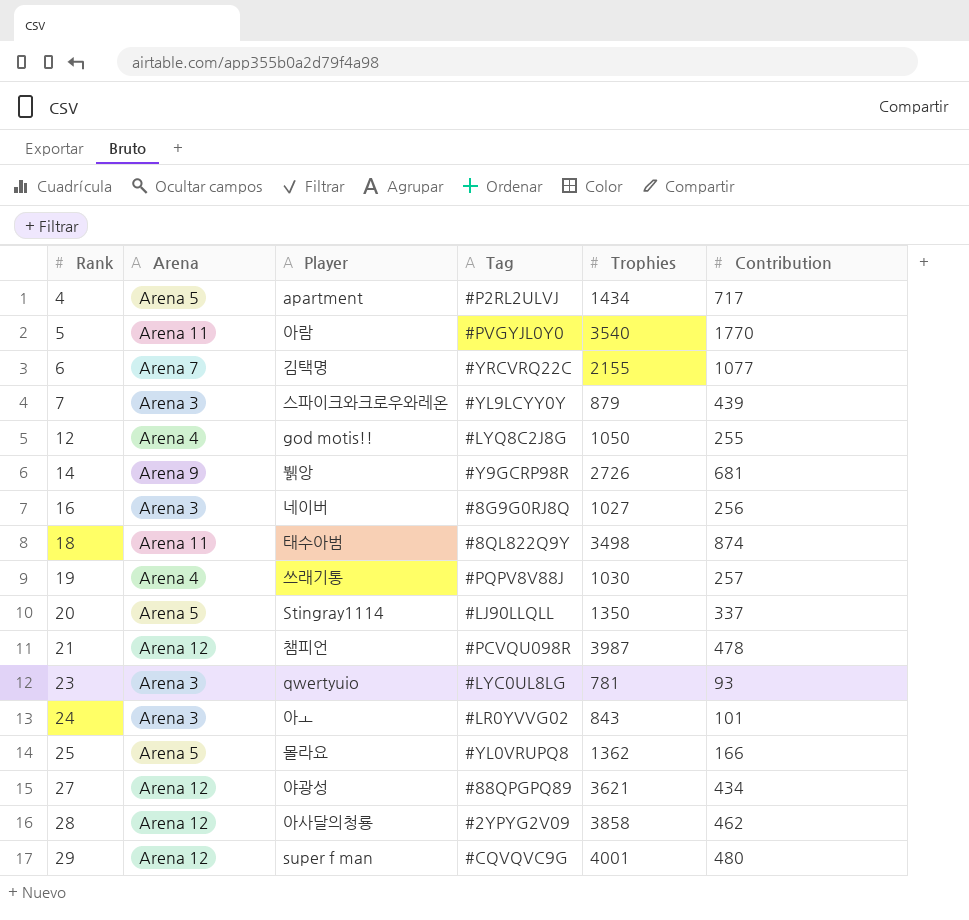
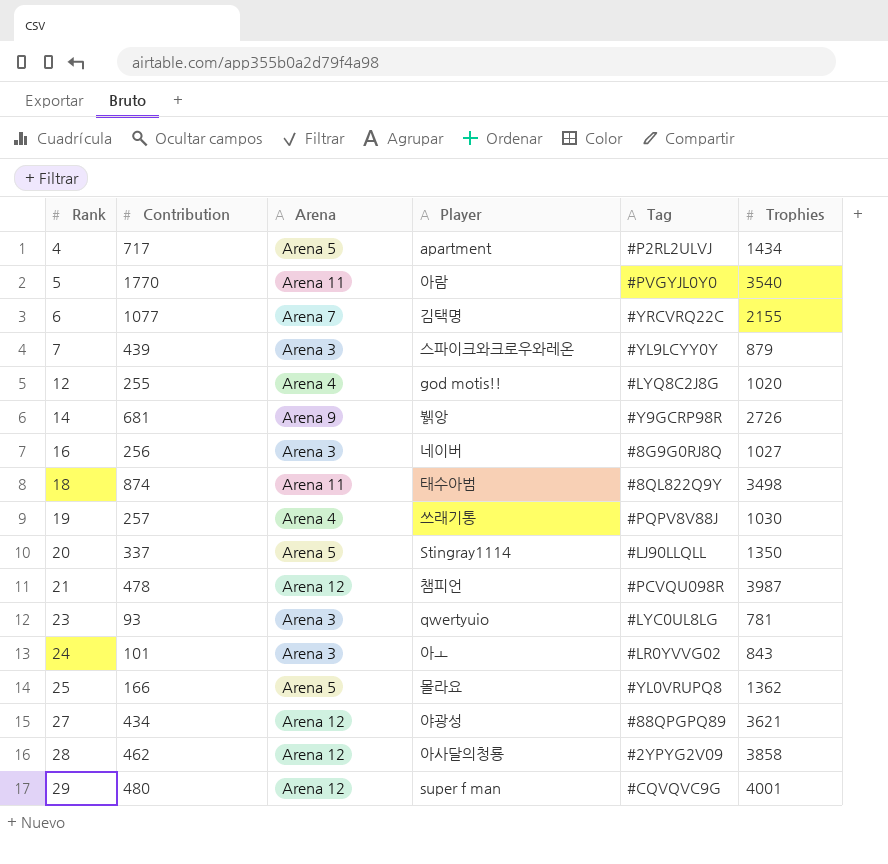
column Contribution | position: 6 -> 2
12 | Trophies: 1050 -> 1020

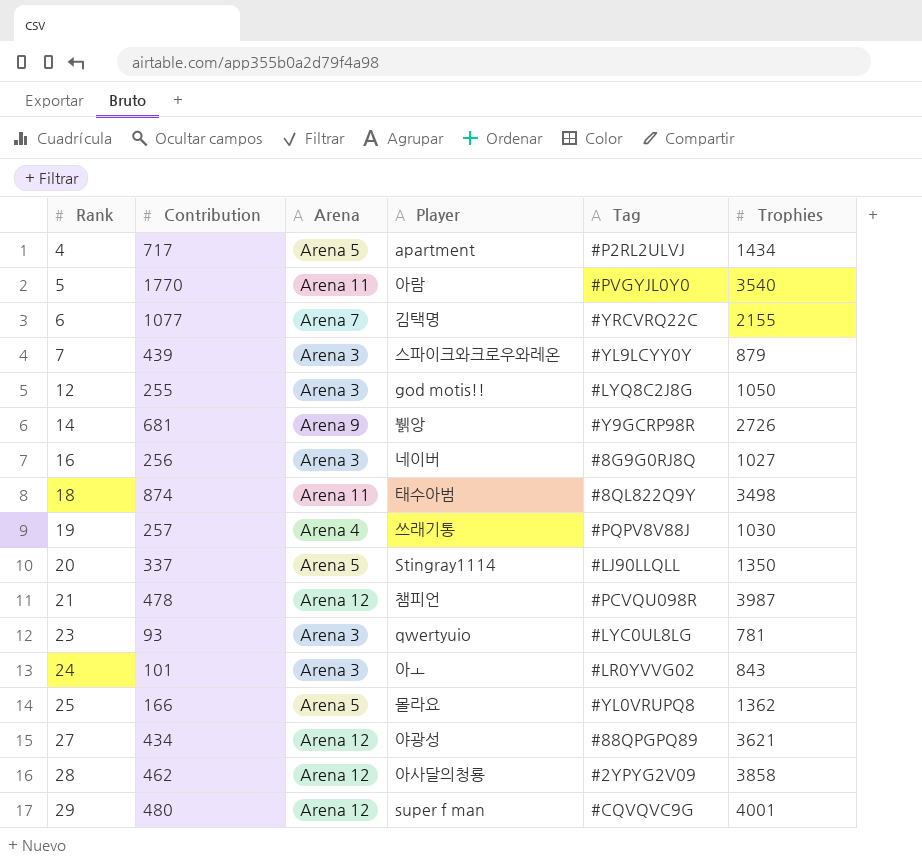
12 | Arena: Arena 4 -> Arena 3
12 | Trophies: 1020 -> 1050

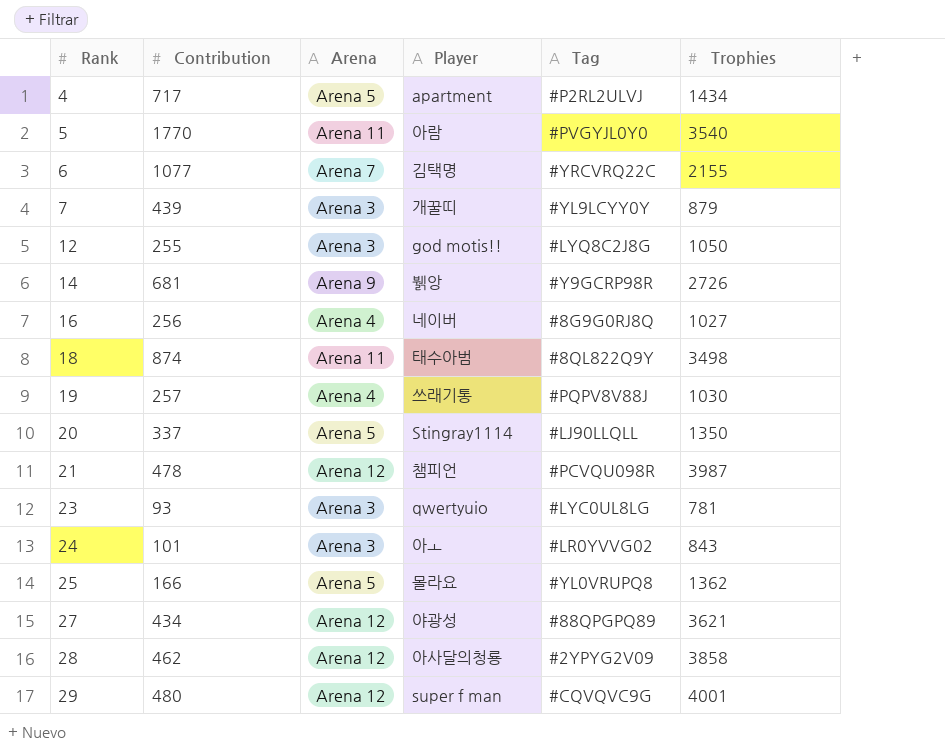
7 | Player: 스파이크와크로우와레온 -> 개꿀띠
16 | Arena: Arena 3 -> Arena 4

